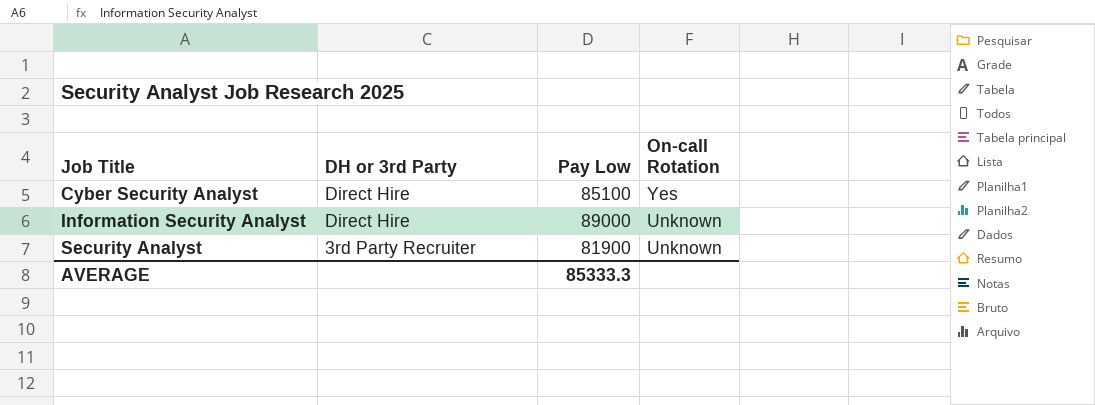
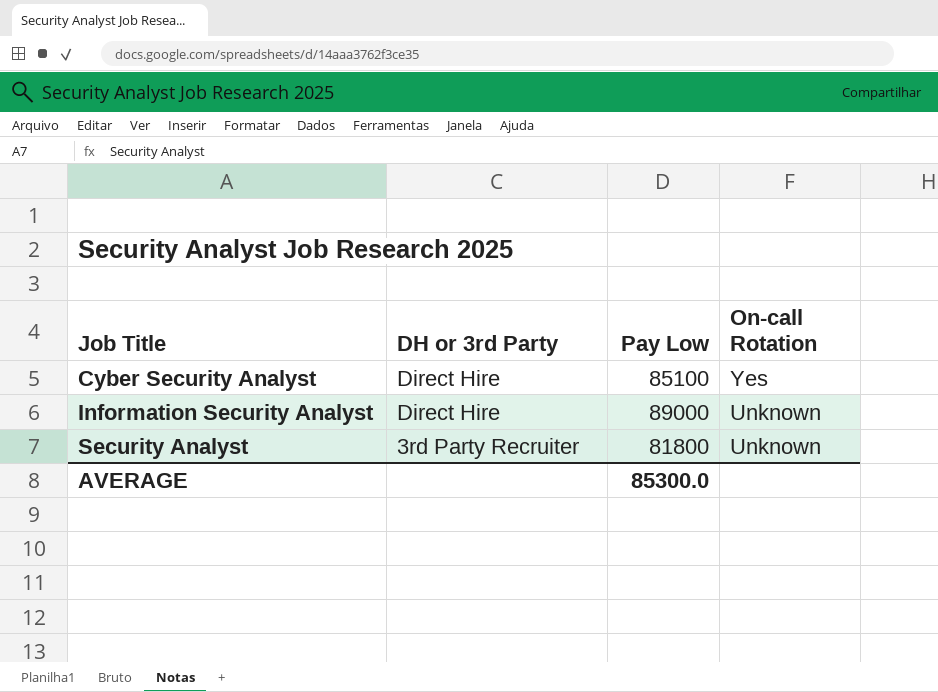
Security Analyst | Pay Low: 81900 -> 81800
AVERAGE | Pay Low: 85333.3 -> 85300.0

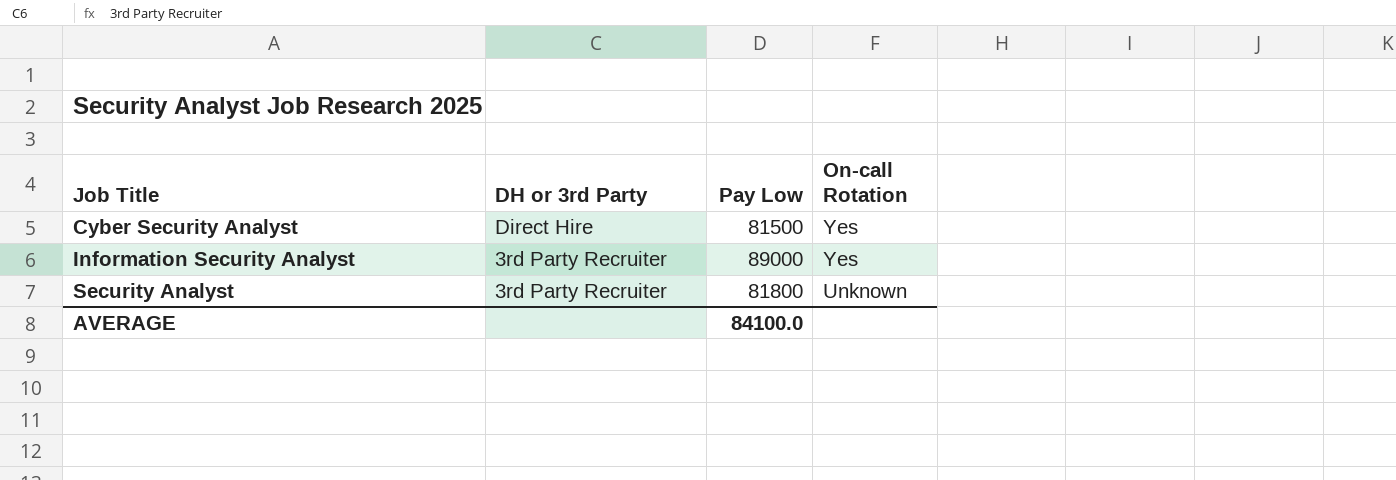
Cyber Security Analyst | Pay Low: 85100 -> 81500
Information Security Analyst | DH or 3rd Party: Direct Hire -> 3rd Party Recruiter
Information Security Analyst | On-call Rotation: Unknown -> Yes
AVERAGE | Pay Low: 85300.0 -> 84100.0

